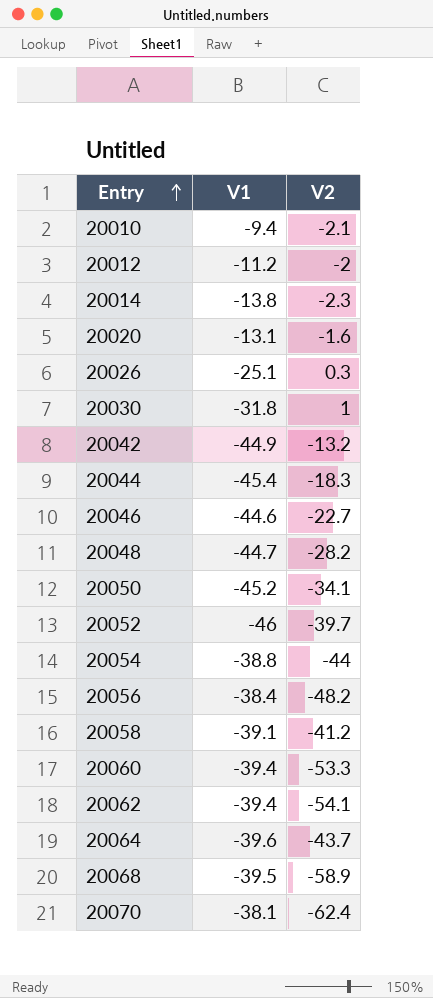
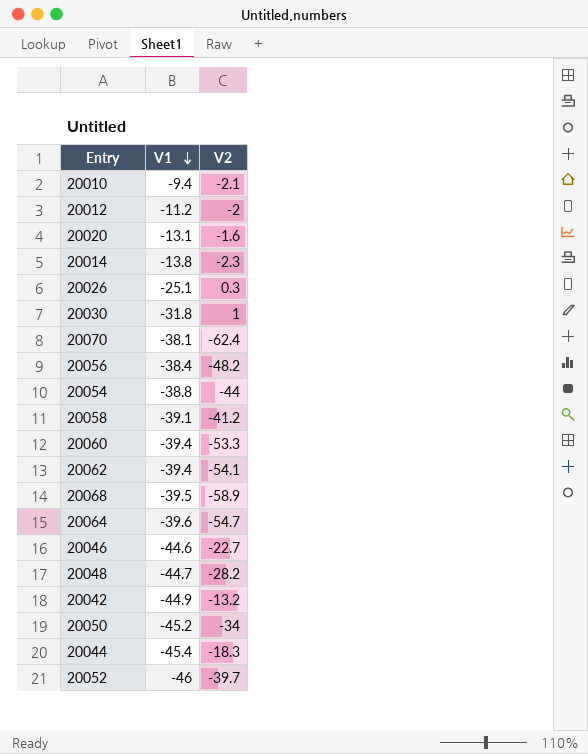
row order: Entry ascending -> V1 descending
20064 | V2: -43.7 -> -54.7
20050 | V2: -34.1 -> -34

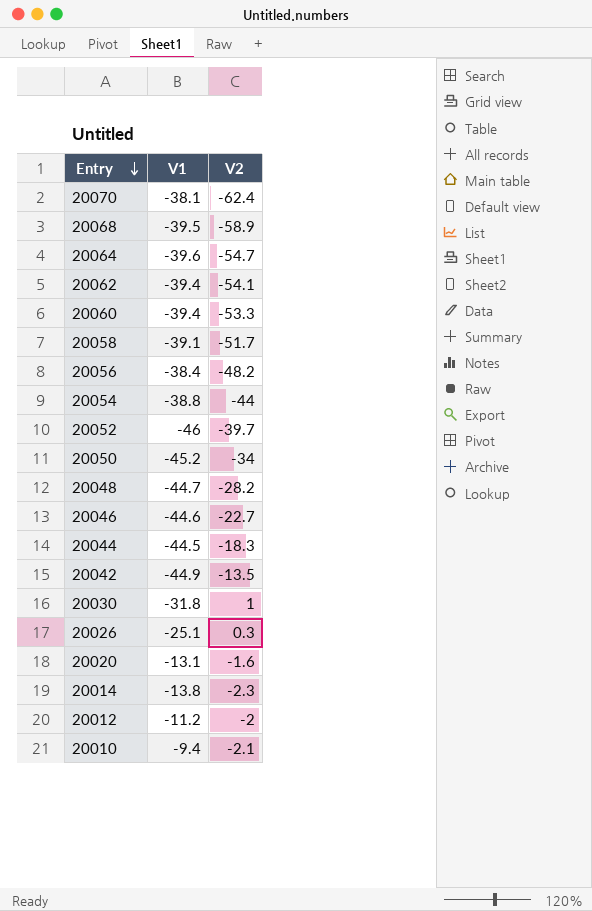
row order: V1 descending -> Entry descending
20058 | V2: -41.2 -> -51.7
20044 | V1: -45.4 -> -44.5
20042 | V2: -13.2 -> -13.5

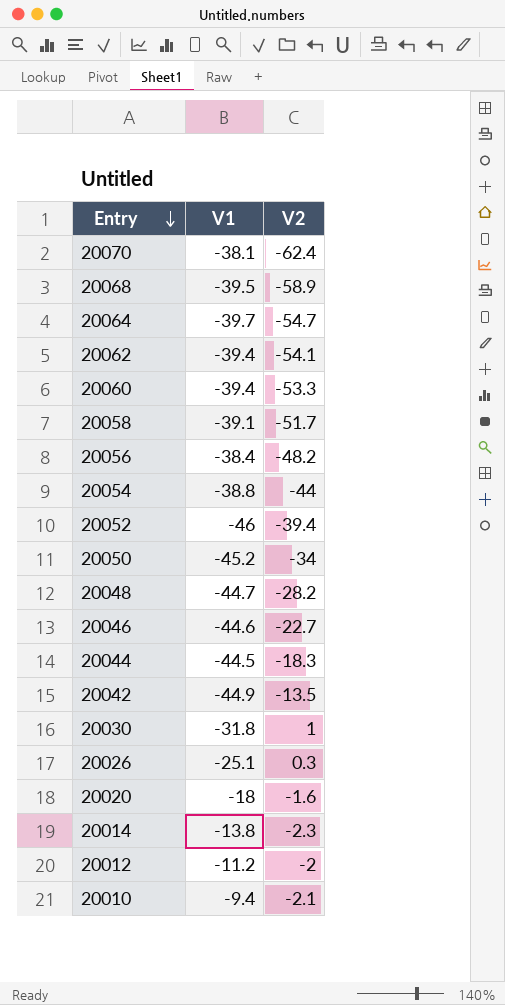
20064 | V1: -39.6 -> -39.7
20052 | V2: -39.7 -> -39.4
20020 | V1: -13.1 -> -18

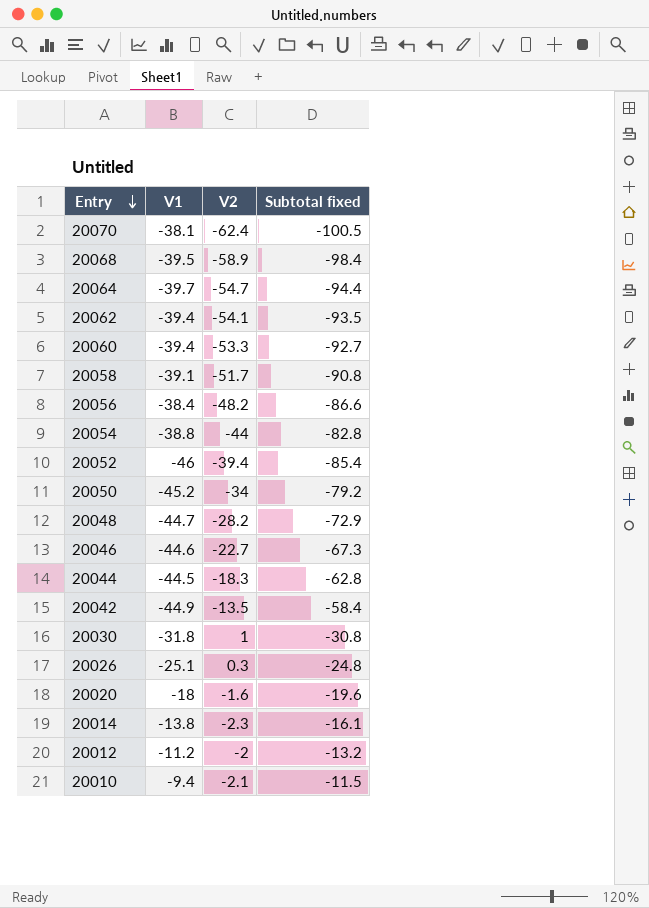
column Subtotal fixed | formula: none -> [V1] + [V2]

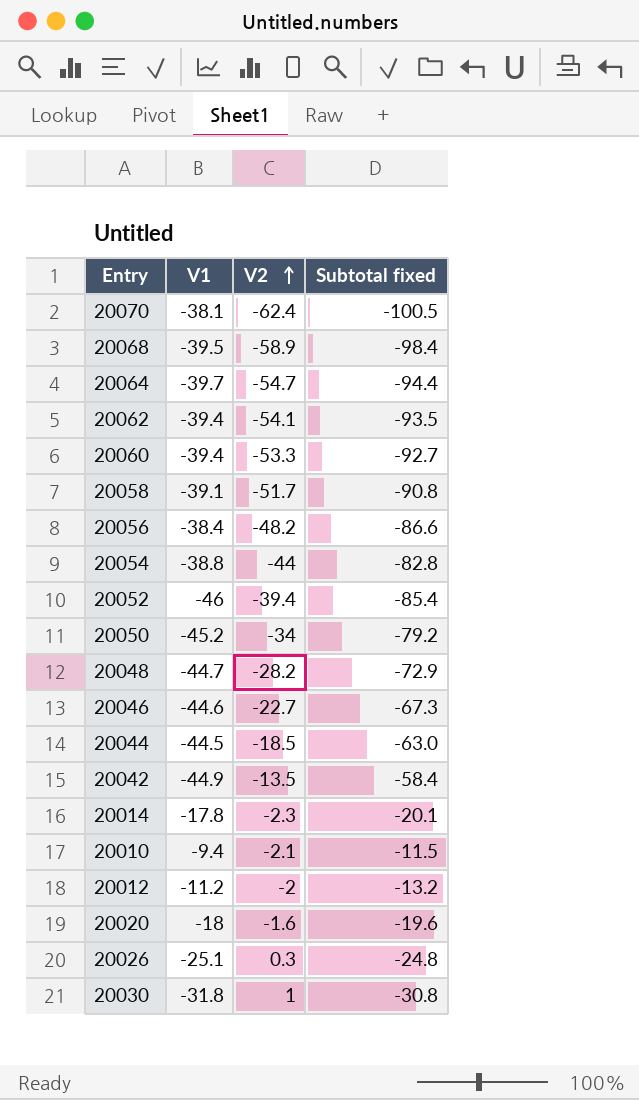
row order: Entry descending -> V2 ascending
20044 | V2: -18.3 -> -18.5
20044 | Subtotal fixed: -62.8 -> -63.0
20014 | V1: -13.8 -> -17.8
20014 | Subtotal fixed: -16.1 -> -20.1

